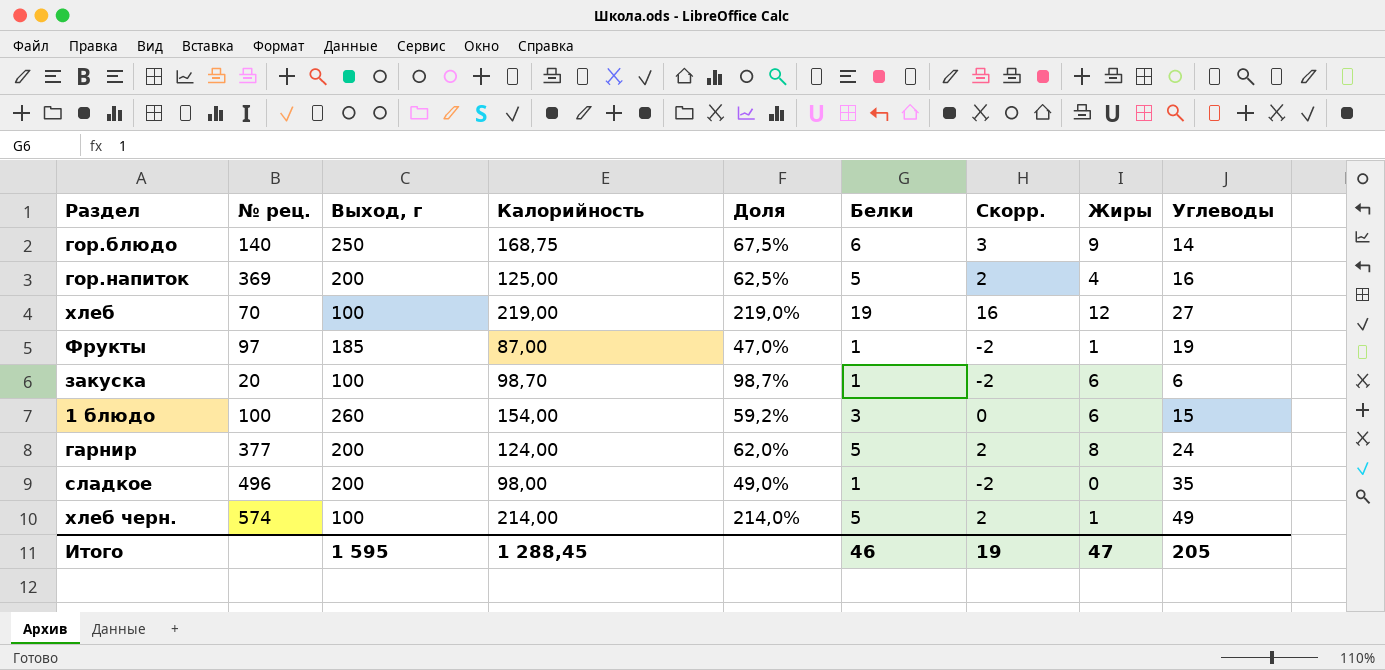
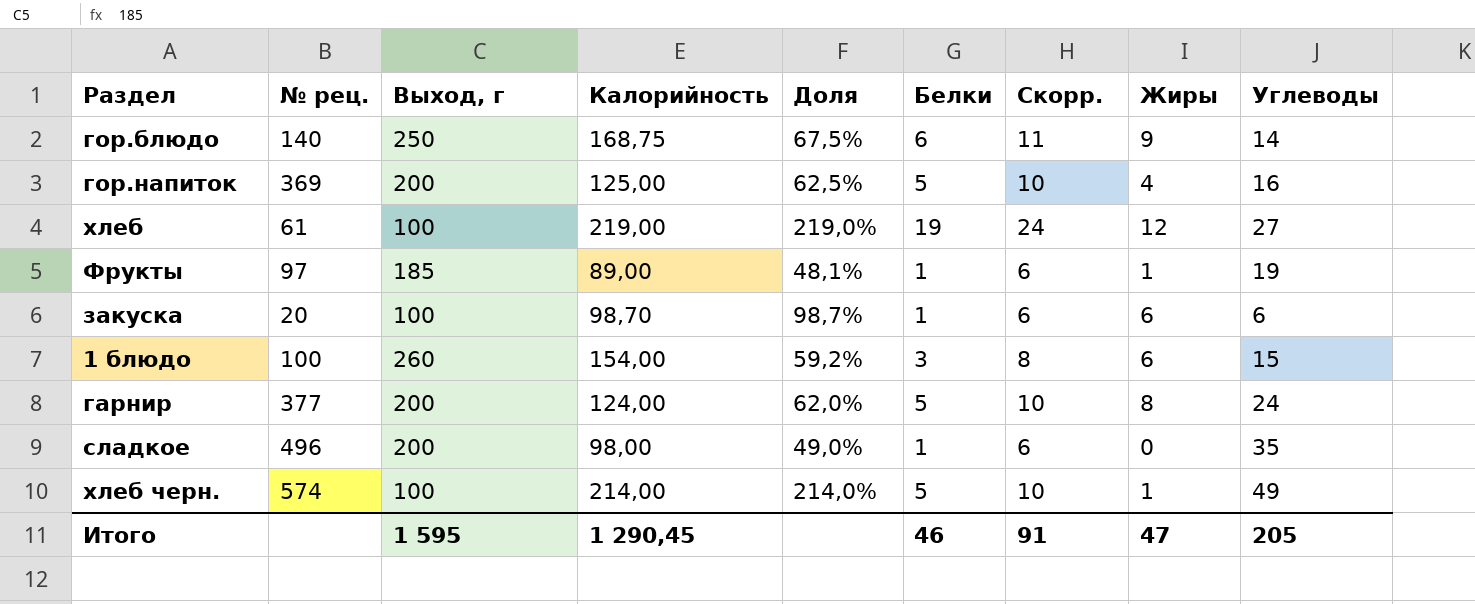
column Скорр. | formula: [Белки] - 3 -> [Белки] + 5
хлеб | № рец.: 70 -> 61
Фрукты | Калорийность: 87,00 -> 89,00
Фрукты | Доля: 47,0% -> 48,1%
Итого | Калорийность: 1 288,45 -> 1 290,45
Итого | Скорр.: 19 -> 91

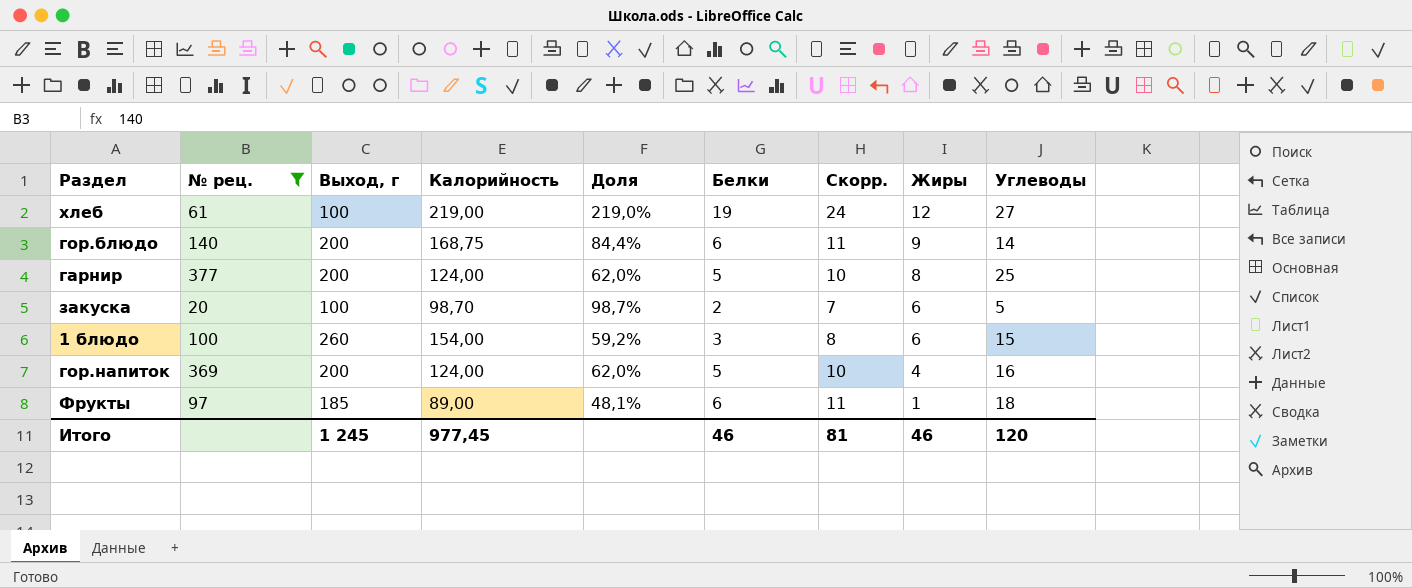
filter: none -> № рец. <= 377
row order: none -> Жиры descending
гор.блюдо | Выход, г: 250 -> 200
гор.блюдо | Доля: 67,5% -> 84,4%
гарнир | Углеводы: 24 -> 25
закуска | Белки: 1 -> 2
закуска | Скорр.: 6 -> 7
закуска | Углеводы: 6 -> 5
гор.напиток | Калорийность: 125,00 -> 124,00
гор.напиток | Доля: 62,5% -> 62,0%
Фрукты | Белки: 1 -> 6
Фрукты | Скорр.: 6 -> 11
Фрукты | Углеводы: 19 -> 18
Итого | Выход, г: 1 595 -> 1 245
Итого | Калорийность: 1 290,45 -> 977,45
Итого | Скорр.: 91 -> 81
Итого | Жиры: 47 -> 46
Итого | Углеводы: 205 -> 120

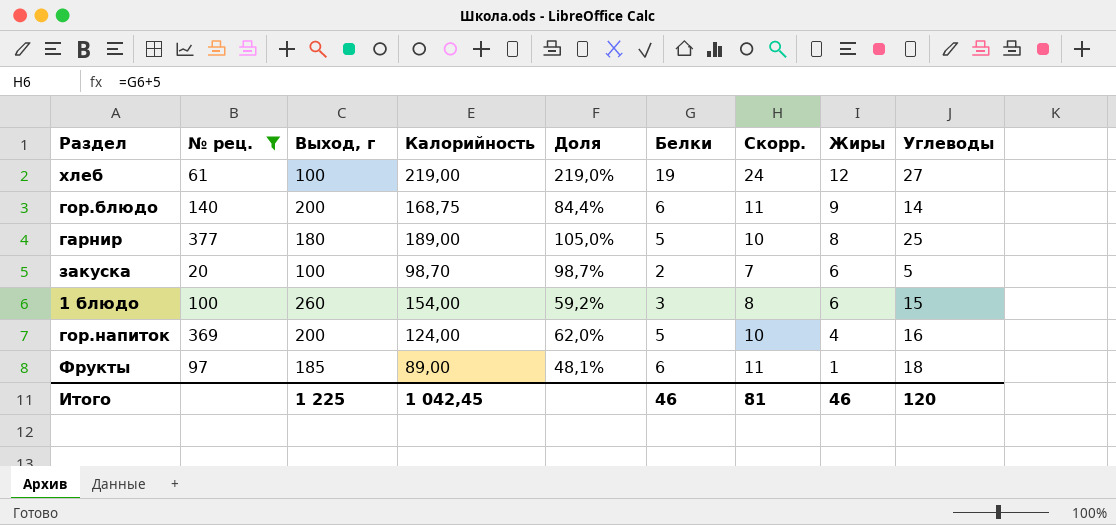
гарнир | Выход, г: 200 -> 180
гарнир | Калорийность: 124,00 -> 189,00
гарнир | Доля: 62,0% -> 105,0%
Итого | Выход, г: 1 245 -> 1 225
Итого | Калорийность: 977,45 -> 1 042,45

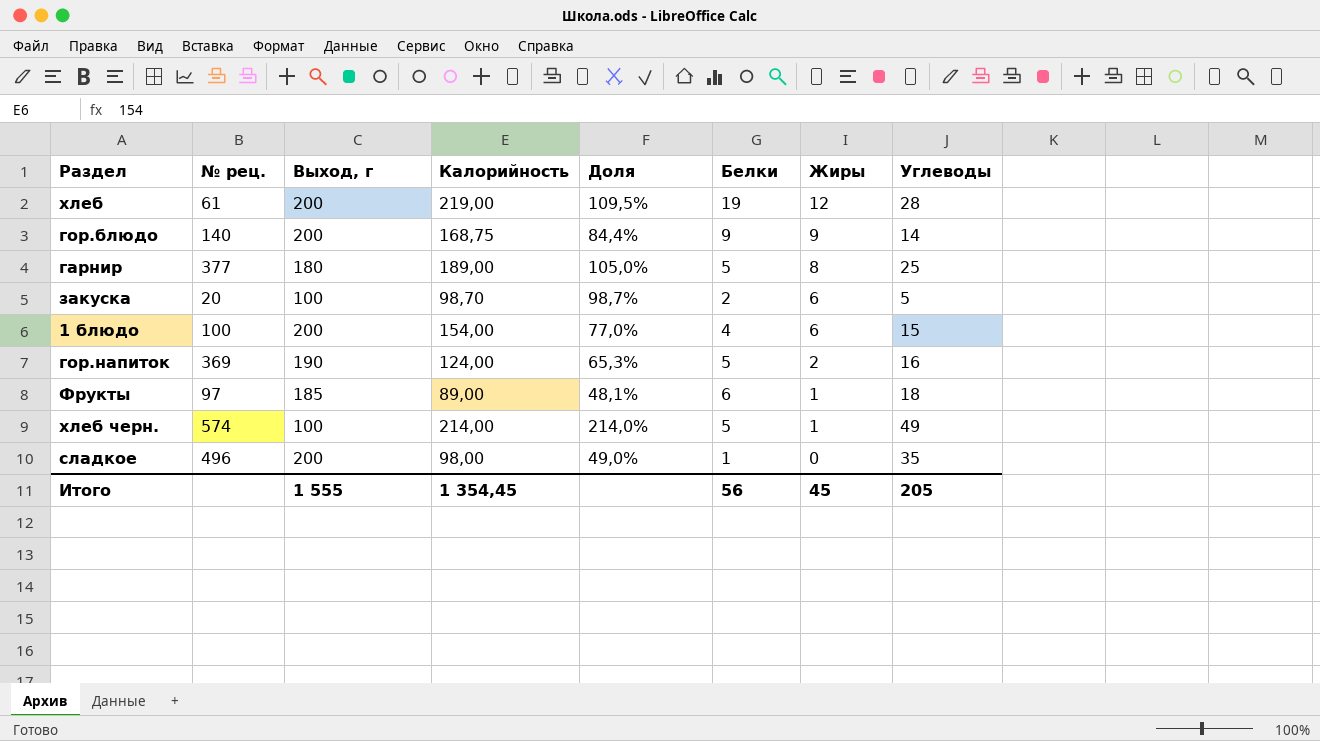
filter: № рец. <= 377 -> none
column Скорр. | formula: [Белки] + 5 -> none
хлеб | Выход, г: 100 -> 200
хлеб | Доля: 219,0% -> 109,5%
хлеб | Углеводы: 27 -> 28
гор.блюдо | Белки: 6 -> 9
1 блюдо | Выход, г: 260 -> 200
1 блюдо | Доля: 59,2% -> 77,0%
1 блюдо | Белки: 3 -> 4
гор.напиток | Выход, г: 200 -> 190
гор.напиток | Доля: 62,0% -> 65,3%
гор.напиток | Жиры: 4 -> 2
Итого | Выход, г: 1 225 -> 1 555
Итого | Калорийность: 1 042,45 -> 1 354,45
Итого | Белки: 46 -> 56
Итого | Жиры: 46 -> 45
Итого | Углеводы: 120 -> 205

